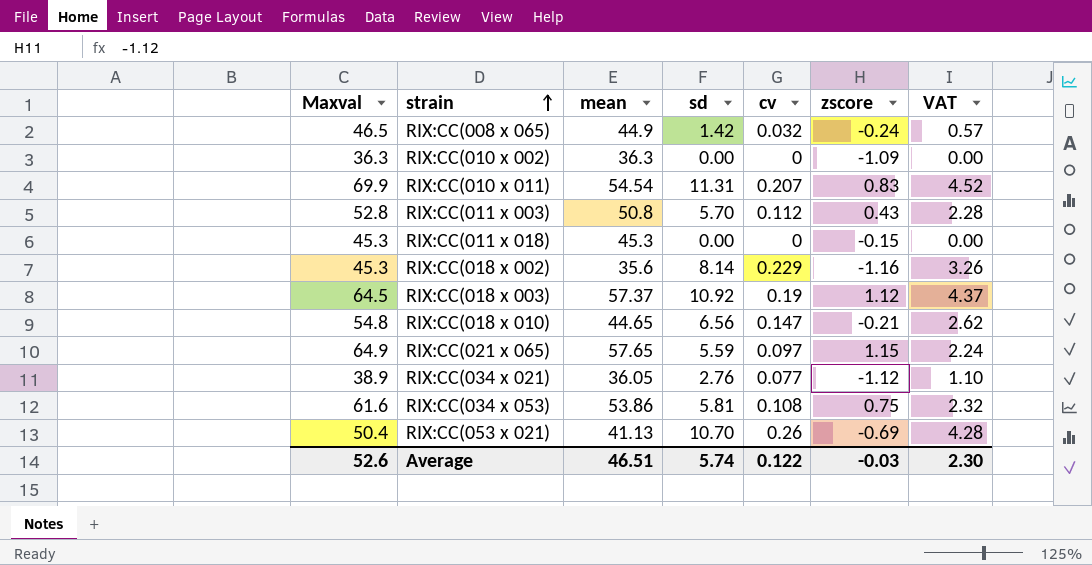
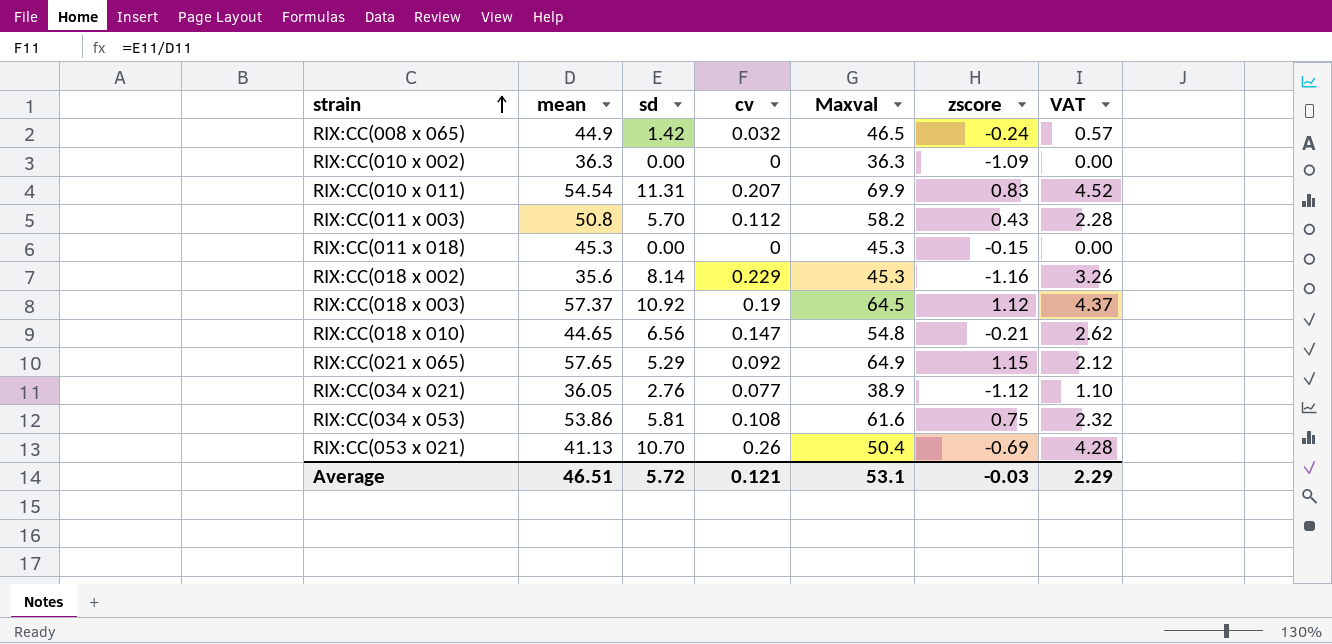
column Maxval | position: 1 -> 5
RIX:CC(011 x 003) | Maxval: 52.8 -> 58.2
RIX:CC(021 x 065) | sd: 5.59 -> 5.29
RIX:CC(021 x 065) | cv: 0.097 -> 0.092
RIX:CC(021 x 065) | VAT: 2.24 -> 2.12
Average | sd: 5.74 -> 5.72
Average | cv: 0.122 -> 0.121
Average | Maxval: 52.6 -> 53.1
Average | VAT: 2.30 -> 2.29

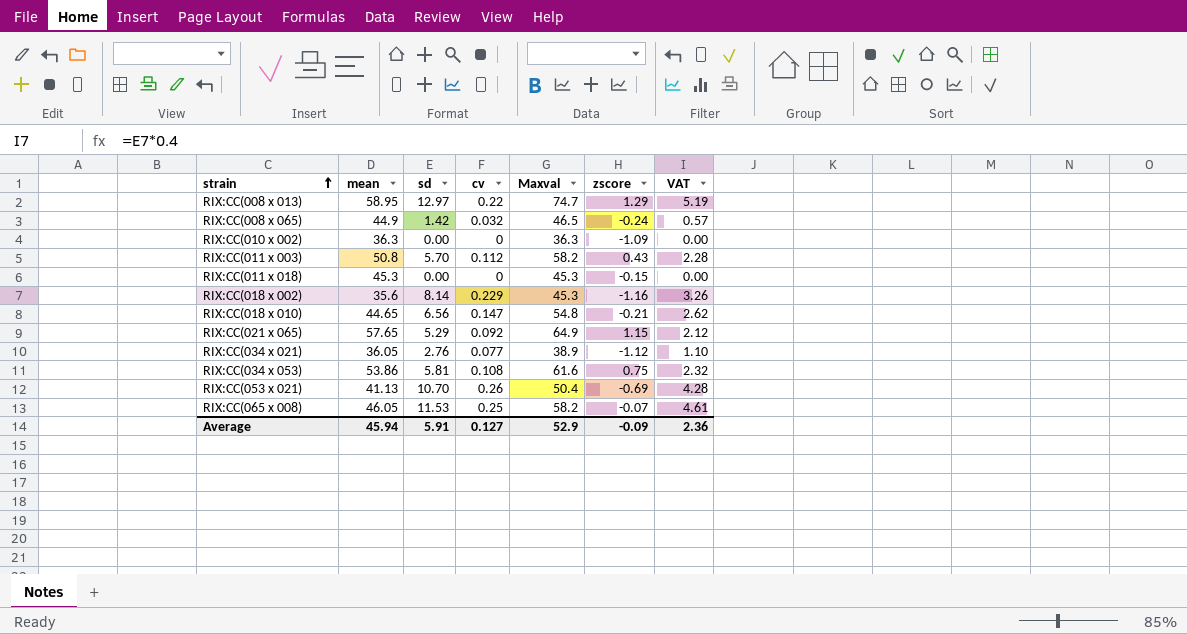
row RIX:CC(010 x 011): 54.54 | 11.31 | 0.207 | 69.9 | 0.83 | 4.52 -> none
row RIX:CC(018 x 003): 57.37 | 10.92 | 0.19 | 64.5 | 1.12 | 4.37 -> none
row RIX:CC(008 x 013): none -> 58.95 | 12.97 | 0.22 | 74.7 | 1.29 | 5.19
row RIX:CC(065 x 008): none -> 46.05 | 11.53 | 0.25 | 58.2 | -0.07 | 4.61
Average | mean: 46.51 -> 45.94
Average | sd: 5.72 -> 5.91
Average | cv: 0.121 -> 0.127
Average | Maxval: 53.1 -> 52.9
Average | zscore: -0.03 -> -0.09
Average | VAT: 2.29 -> 2.36

